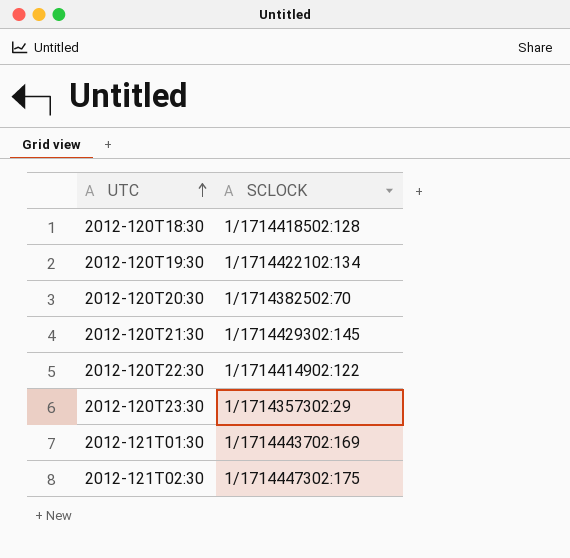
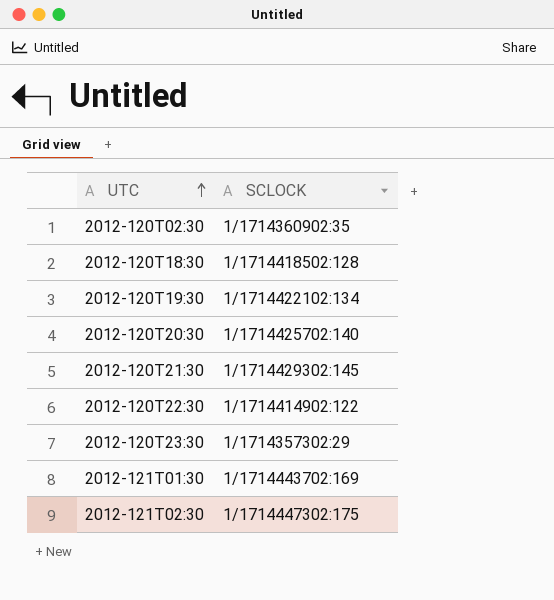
row 2012-120T02:30: none -> 1/1714360902:35
2012-120T20:30 | SCLOCK: 1/1714382502:70 -> 1/1714425702:140

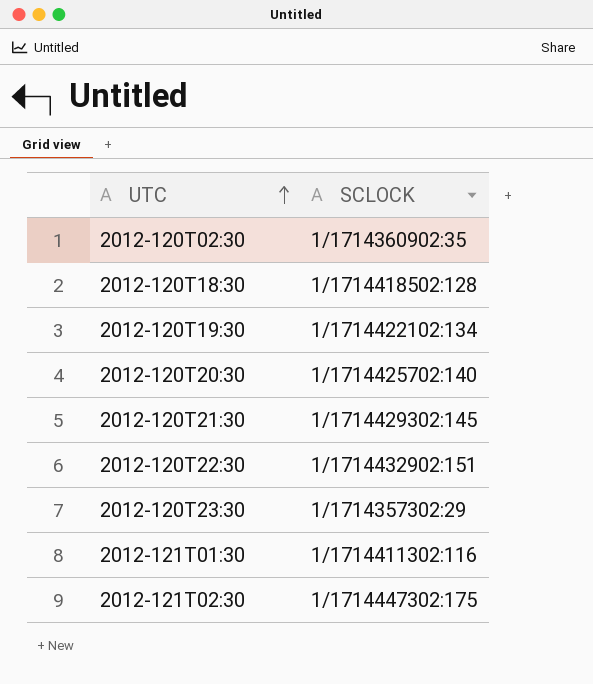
2012-120T22:30 | SCLOCK: 1/1714414902:122 -> 1/1714432902:151
2012-121T01:30 | SCLOCK: 1/1714443702:169 -> 1/1714411302:116

